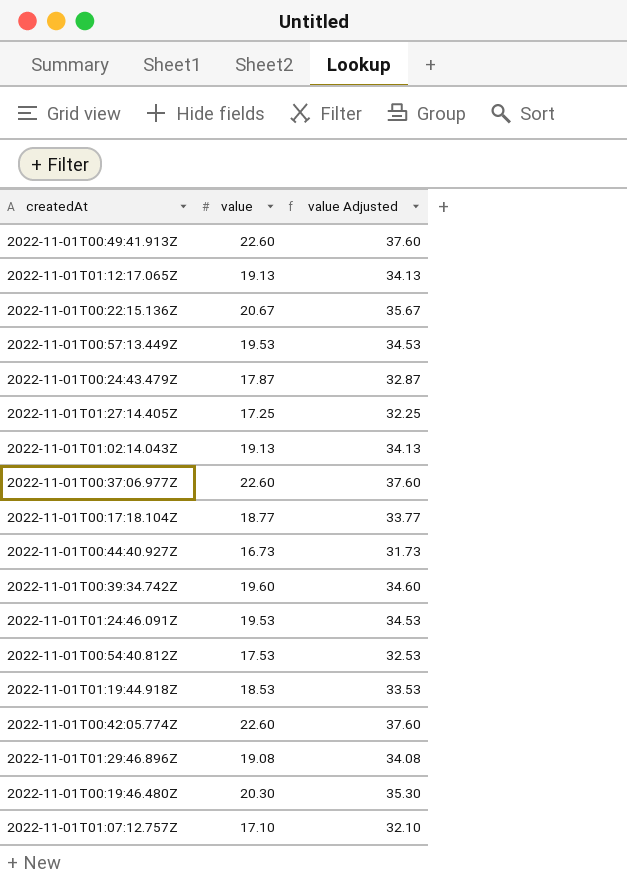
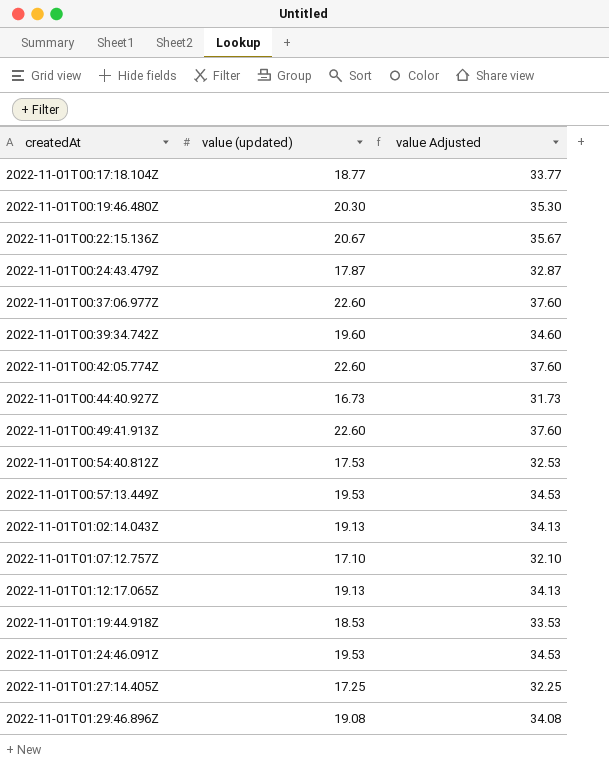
row order: none -> createdAt ascending
column name: value -> value (updated)

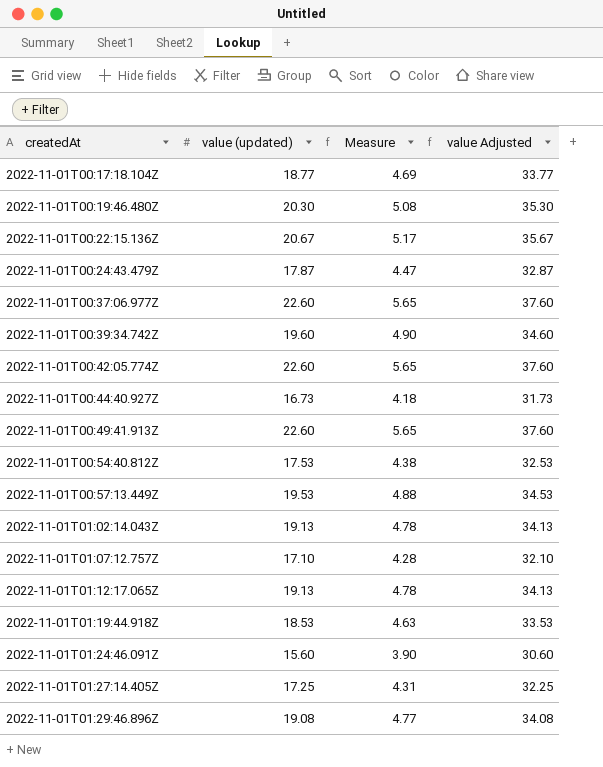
column Measure | formula: none -> [value (updated)] * 0.25
2022-11-01T01:24:46.091Z | value (updated): 19.53 -> 15.60
2022-11-01T01:24:46.091Z | value Adjusted: 34.53 -> 30.60

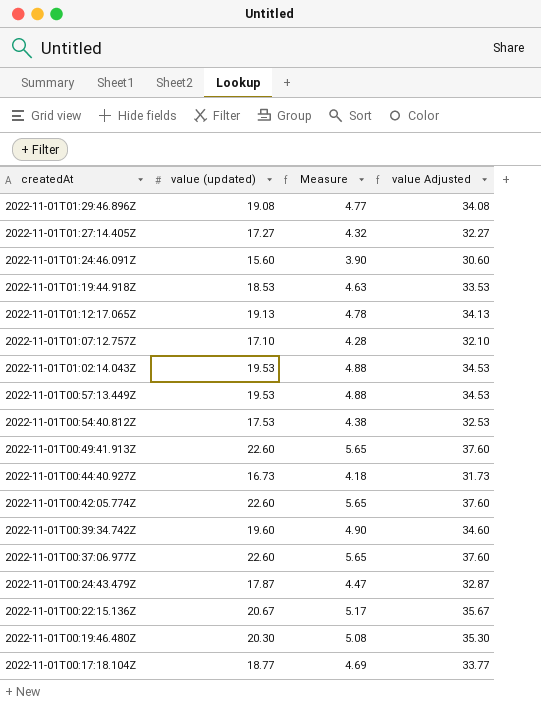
row order: createdAt ascending -> createdAt descending
2022-11-01T01:27:14.405Z | value (updated): 17.25 -> 17.27
2022-11-01T01:27:14.405Z | Measure: 4.31 -> 4.32
2022-11-01T01:27:14.405Z | value Adjusted: 32.25 -> 32.27
2022-11-01T01:02:14.043Z | value (updated): 19.13 -> 19.53
2022-11-01T01:02:14.043Z | Measure: 4.78 -> 4.88
2022-11-01T01:02:14.043Z | value Adjusted: 34.13 -> 34.53

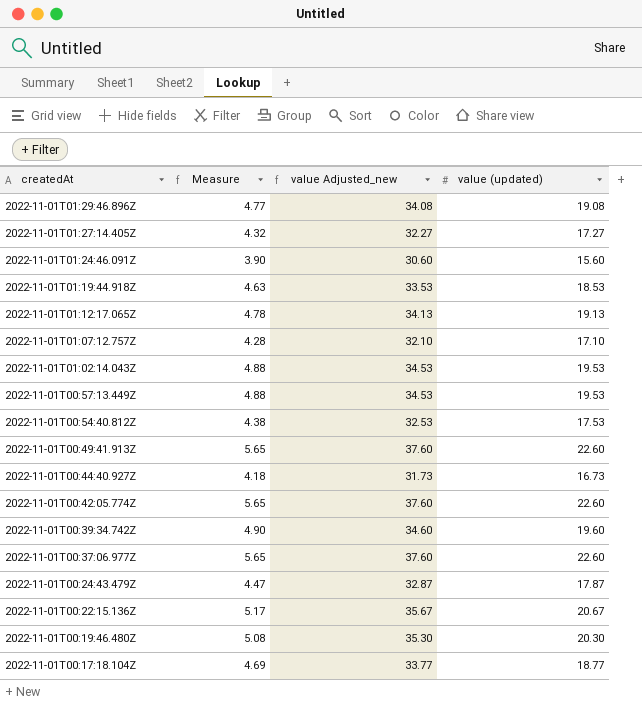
column name: value Adjusted -> value Adjusted_new
column value (updated) | position: 2 -> 4

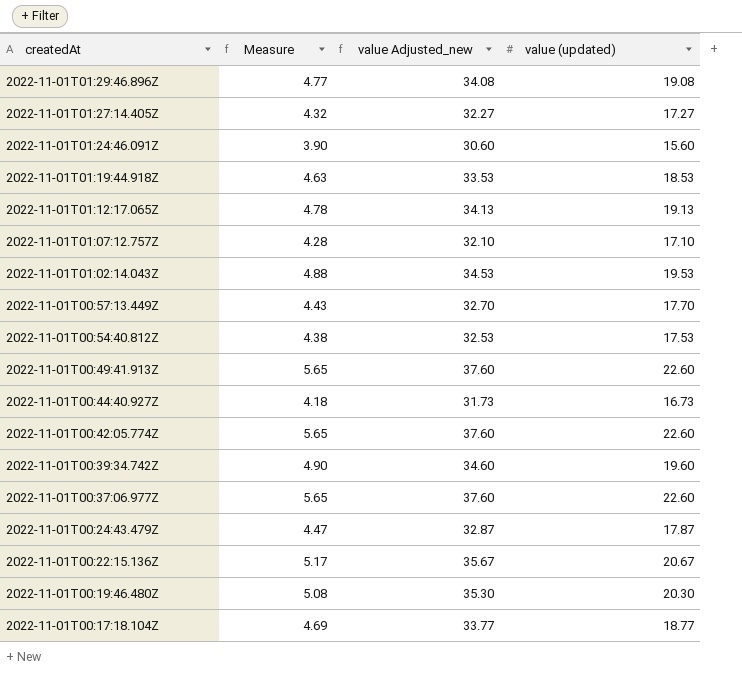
2022-11-01T00:57:13.449Z | Measure: 4.88 -> 4.43
2022-11-01T00:57:13.449Z | value Adjusted_new: 34.53 -> 32.70
2022-11-01T00:57:13.449Z | value (updated): 19.53 -> 17.70

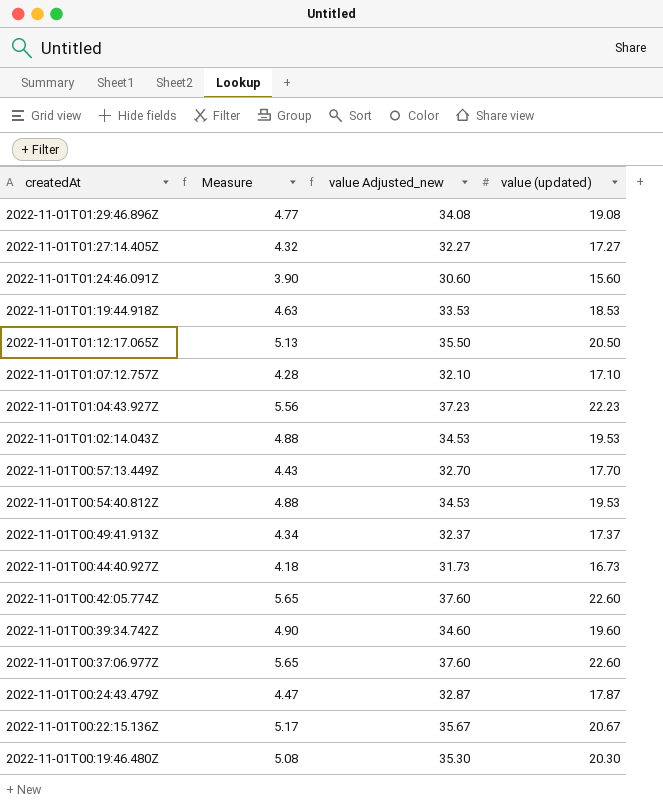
row 2022-11-01T00:17:18.104Z: 4.69 | 33.77 | 18.77 -> none
2022-11-01T01:12:17.065Z | Measure: 4.78 -> 5.13
2022-11-01T01:12:17.065Z | value Adjusted_new: 34.13 -> 35.50
2022-11-01T01:12:17.065Z | value (updated): 19.13 -> 20.50
row 2022-11-01T01:04:43.927Z: none -> 5.56 | 37.23 | 22.23
2022-11-01T00:54:40.812Z | Measure: 4.38 -> 4.88
2022-11-01T00:54:40.812Z | value Adjusted_new: 32.53 -> 34.53
2022-11-01T00:54:40.812Z | value (updated): 17.53 -> 19.53
2022-11-01T00:49:41.913Z | Measure: 5.65 -> 4.34
2022-11-01T00:49:41.913Z | value Adjusted_new: 37.60 -> 32.37
2022-11-01T00:49:41.913Z | value (updated): 22.60 -> 17.37

